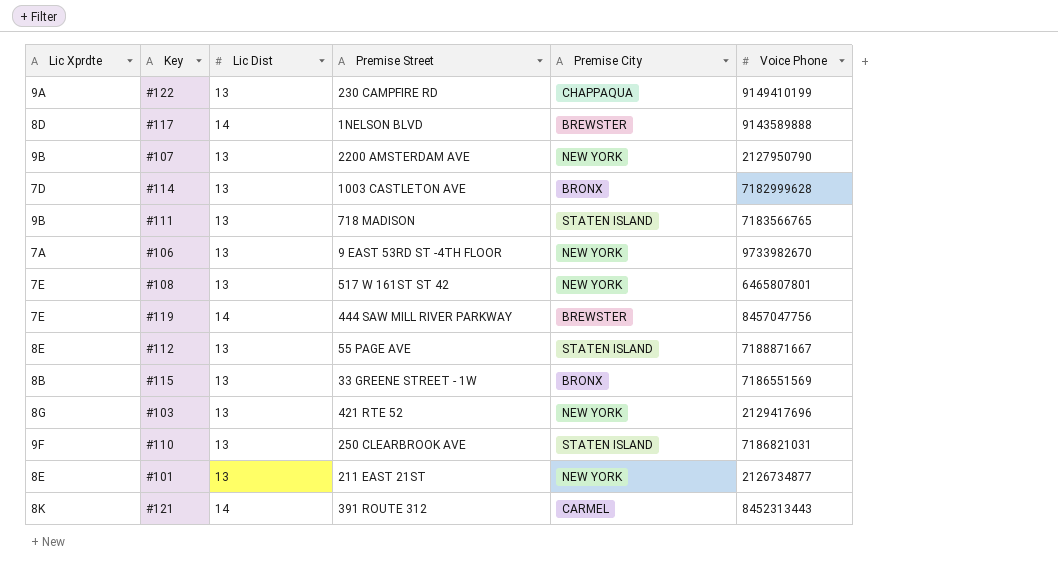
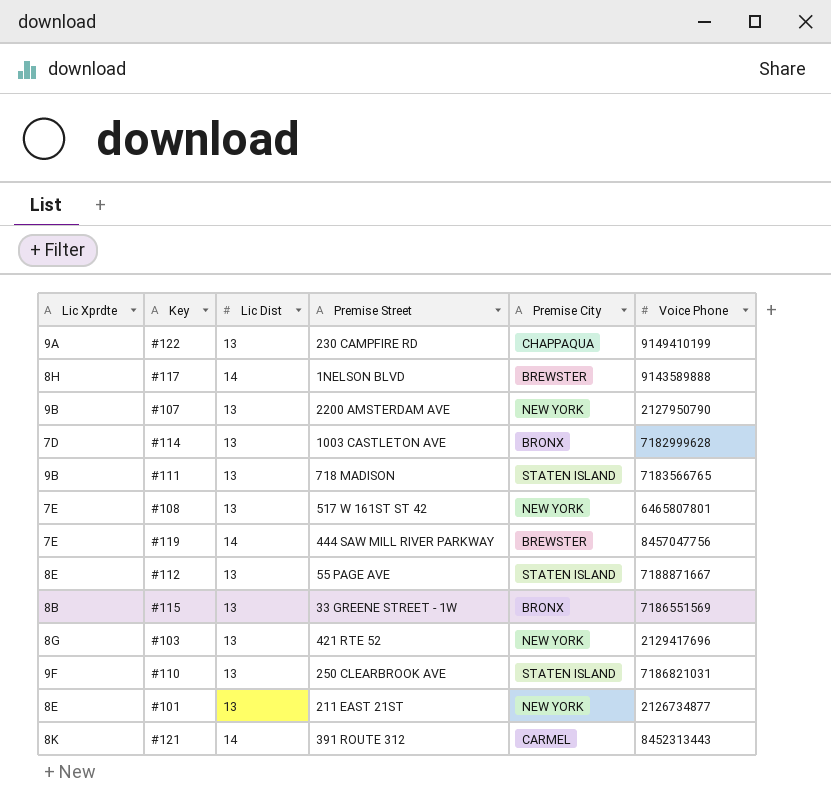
row #106: 7A | 13 | 9 EAST 53RD ST -4TH FLOOR | NEW YORK | 9733982670 -> none
#117 | Lic Xprdte: 8D -> 8H

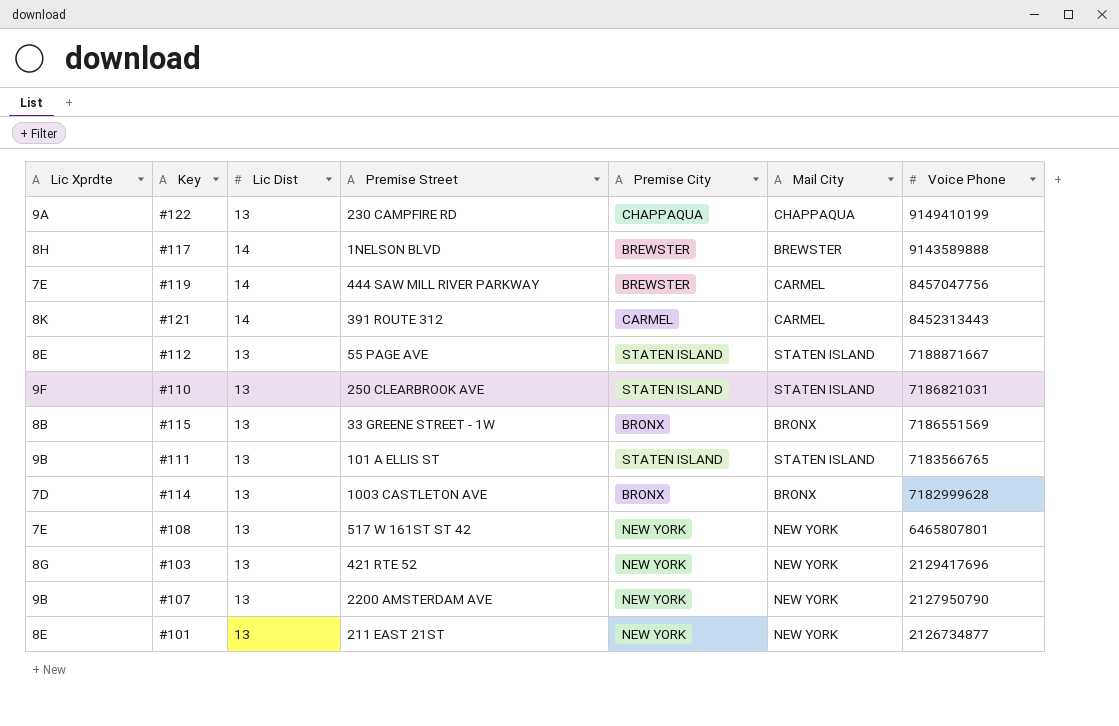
row order: none -> Voice Phone descending
column Mail City | position: none -> 6
#111 | Premise Street: 718 MADISON -> 101 A ELLIS ST

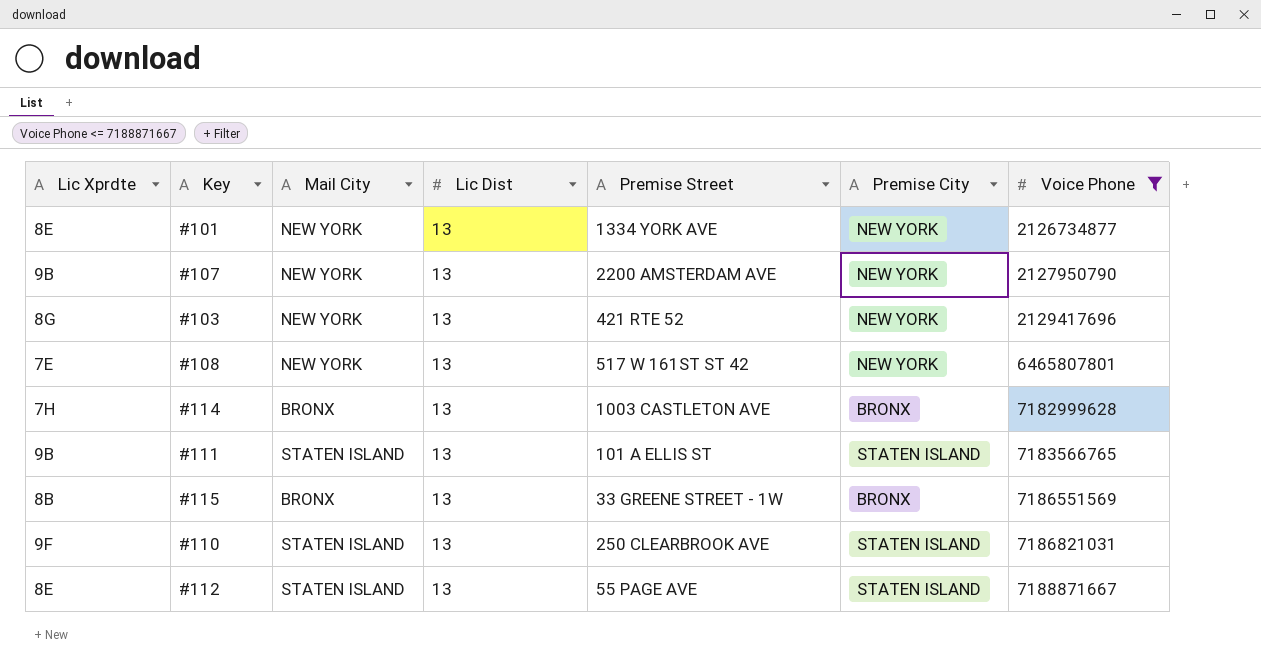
filter: none -> Voice Phone <= 7188871667
row order: Voice Phone descending -> Voice Phone ascending
column Mail City | position: 6 -> 3
#101 | Premise Street: 211 EAST 21ST -> 1334 YORK AVE
#114 | Lic Xprdte: 7D -> 7H

